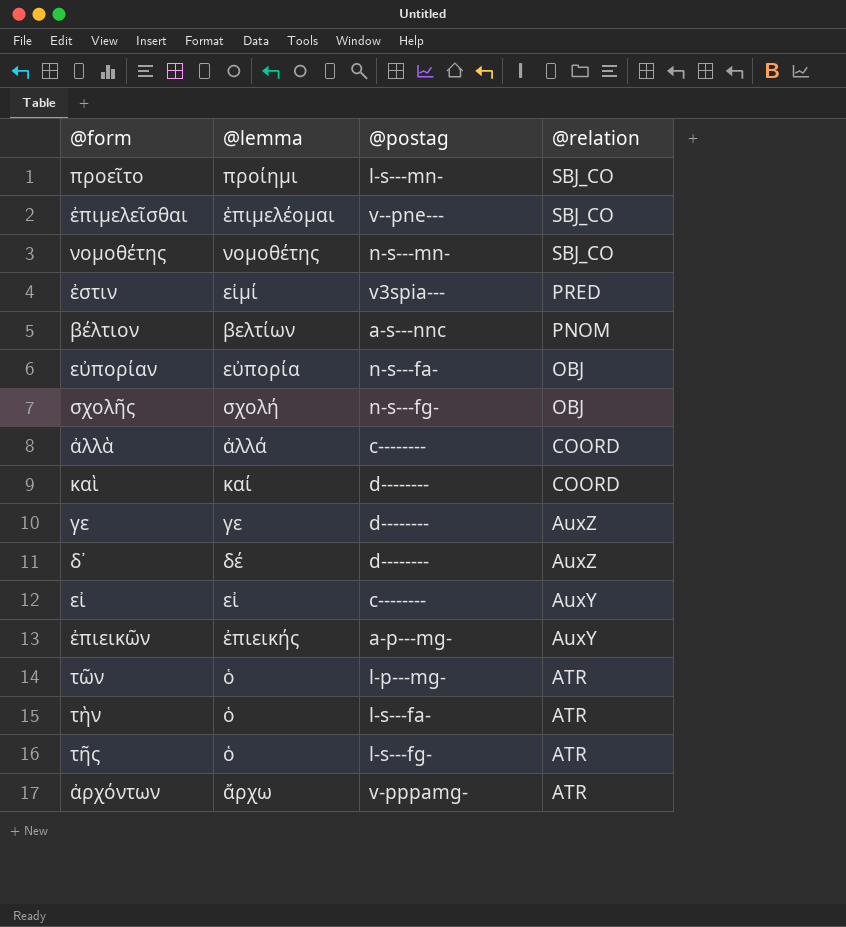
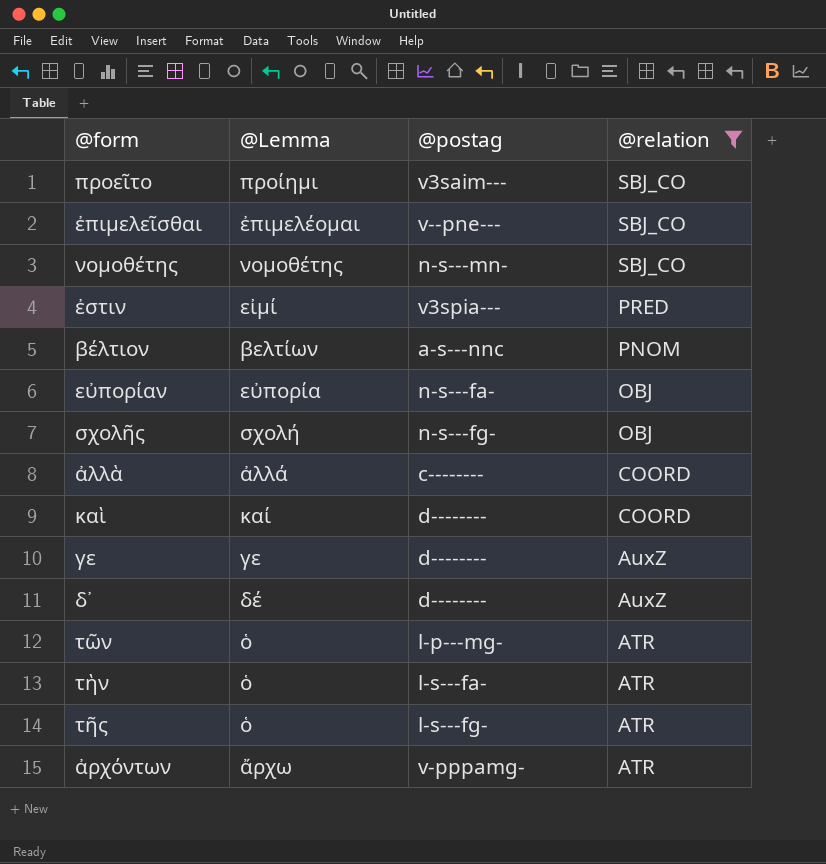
filter: none -> @relation != AuxY
column name: @lemma -> @Lemma
προεῖτο | @postag: l-s---mn- -> v3saim---

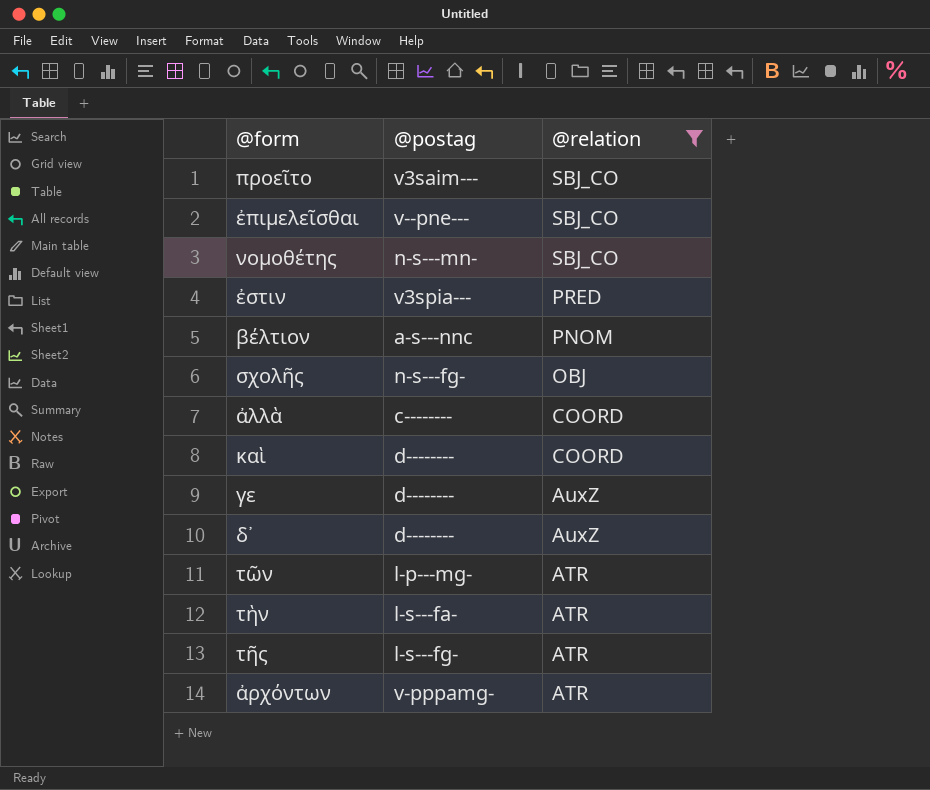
column @Lemma | position: 2 -> none
row εὐπορίαν: εὐπορία | n-s---fa- | OBJ -> none

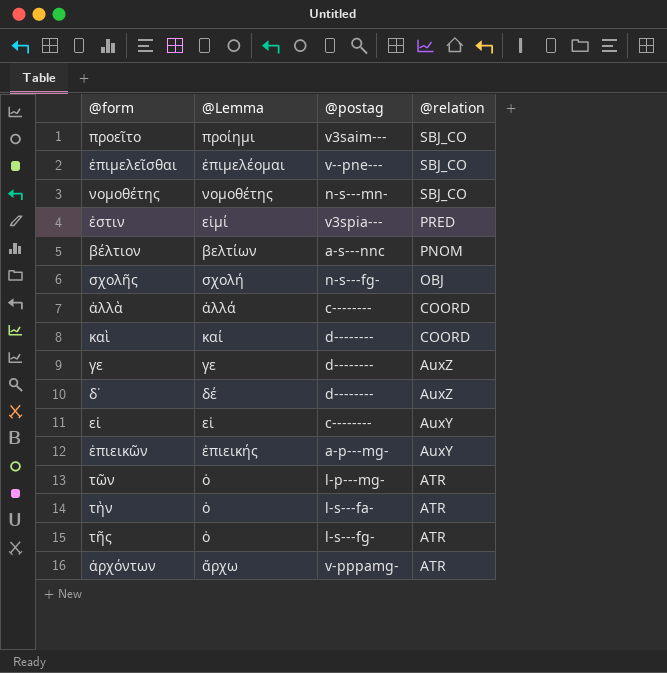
filter: @relation != AuxY -> none
column @Lemma | position: none -> 2

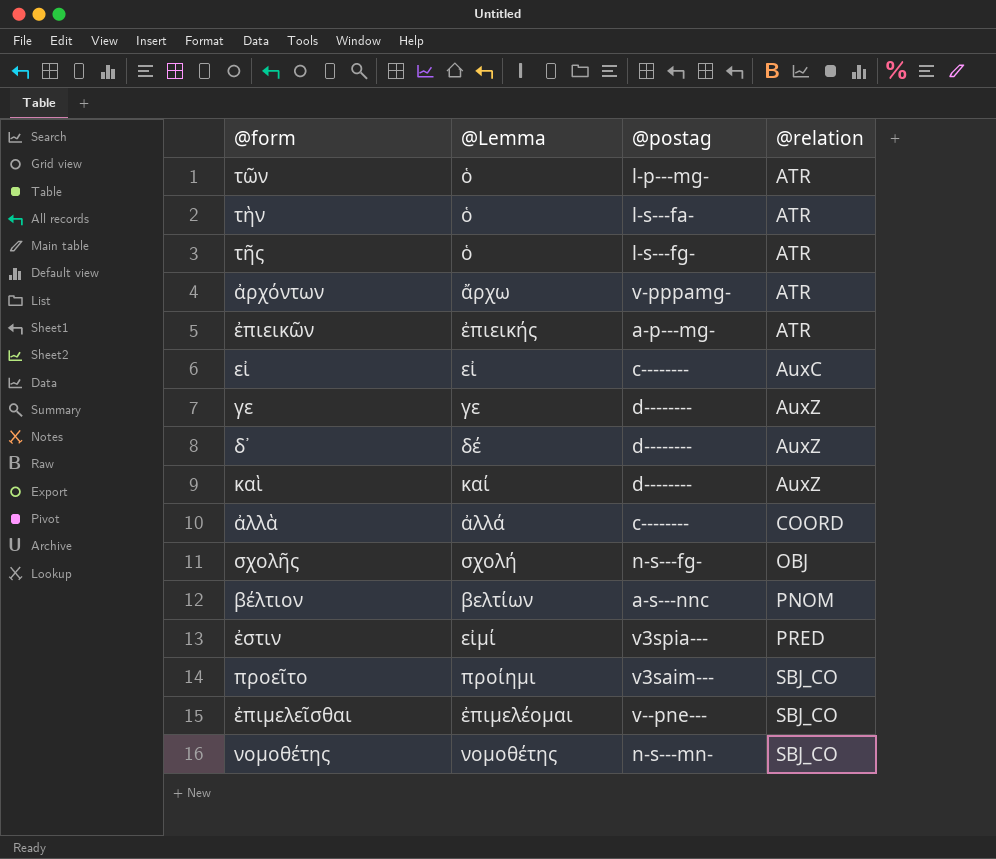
row order: @relation descending -> @relation ascending
ἐπιεικῶν | @relation: AuxY -> ATR
εἰ | @relation: AuxY -> AuxC
καὶ | @relation: COORD -> AuxZ

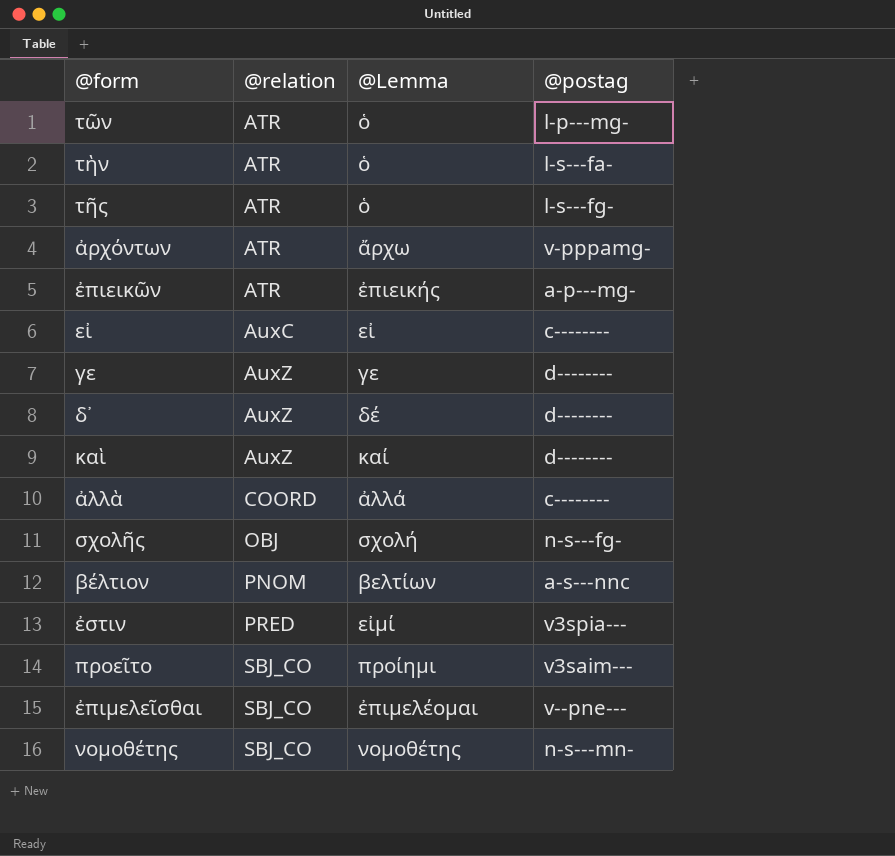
column @relation | position: 4 -> 2

